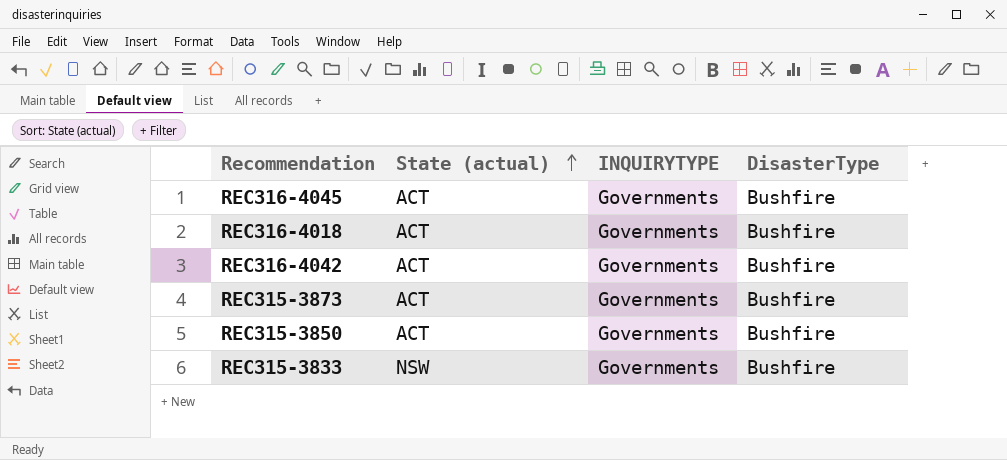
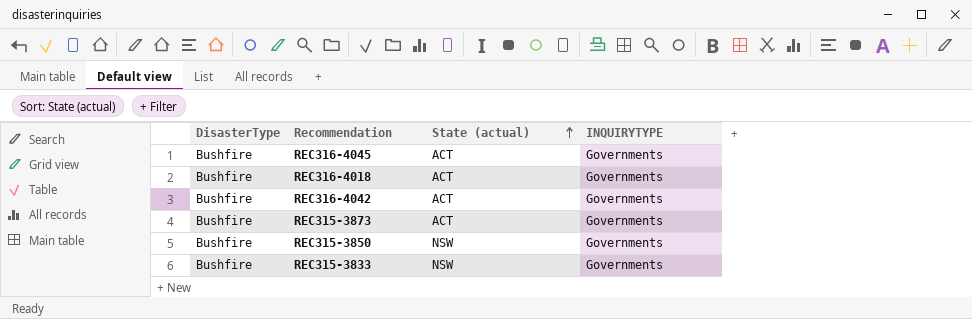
column DisasterType | position: 4 -> 1
REC315-3850 | State (actual): ACT -> NSW

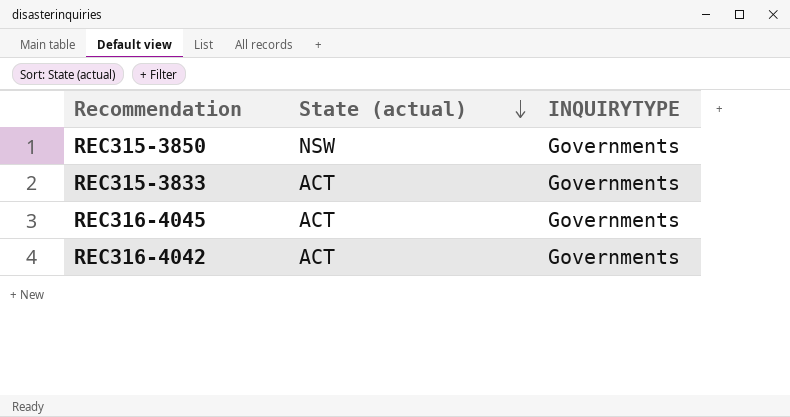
row order: State (actual) ascending -> State (actual) descending
column DisasterType | position: 1 -> none
row REC316-4018: Bushfire | ACT | Governments -> none
row REC315-3873: Bushfire | ACT | Governments -> none
REC315-3833 | State (actual): NSW -> ACT

